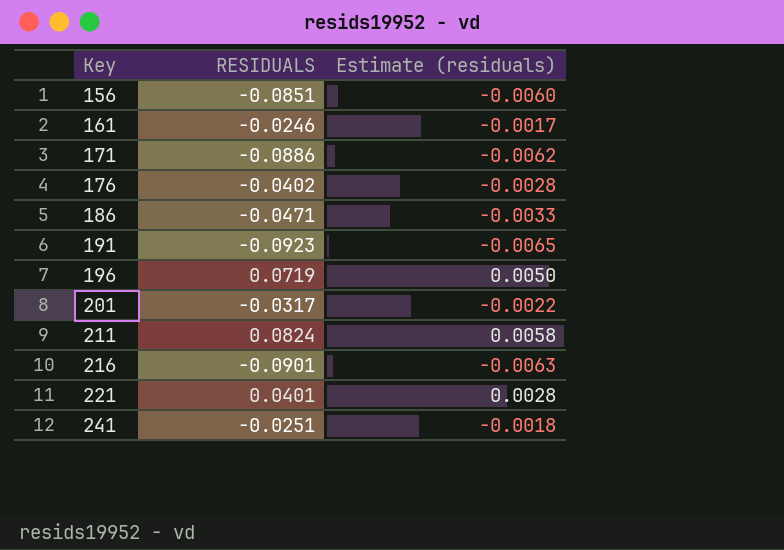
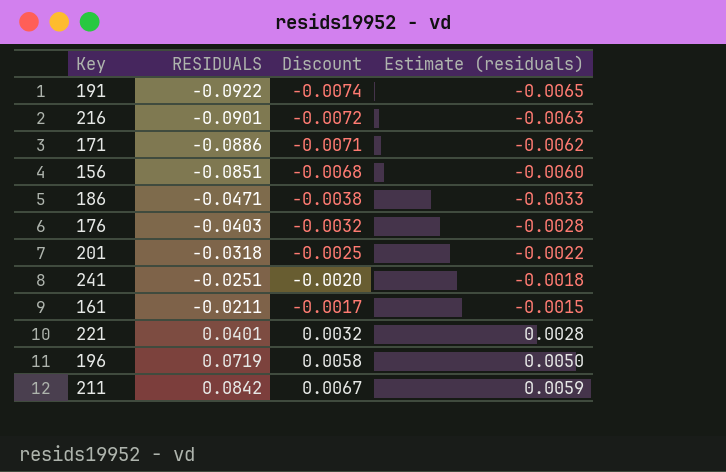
row order: Key ascending -> RESIDUALS ascending
column Discount | formula: none -> [RESIDUALS] * 0.08
191 | RESIDUALS: -0.0923 -> -0.0922
176 | RESIDUALS: -0.0402 -> -0.0403
201 | RESIDUALS: -0.0317 -> -0.0318
161 | RESIDUALS: -0.0246 -> -0.0211
161 | Estimate (residuals): -0.0017 -> -0.0015
211 | RESIDUALS: 0.0824 -> 0.0842
211 | Estimate (residuals): 0.0058 -> 0.0059

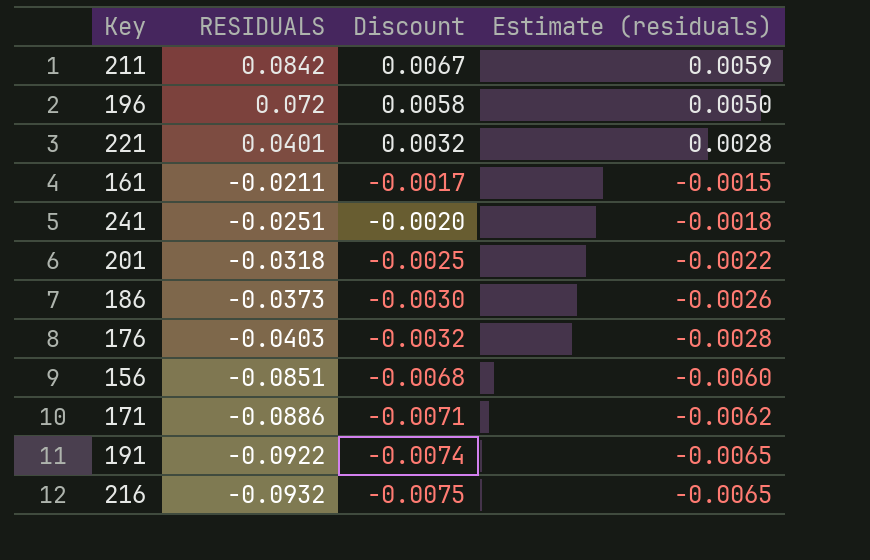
row order: RESIDUALS ascending -> RESIDUALS descending
196 | RESIDUALS: 0.0719 -> 0.072
186 | RESIDUALS: -0.0471 -> -0.0373
186 | Discount: -0.0038 -> -0.0030
186 | Estimate (residuals): -0.0033 -> -0.0026
216 | RESIDUALS: -0.0901 -> -0.0932
216 | Discount: -0.0072 -> -0.0075
216 | Estimate (residuals): -0.0063 -> -0.0065

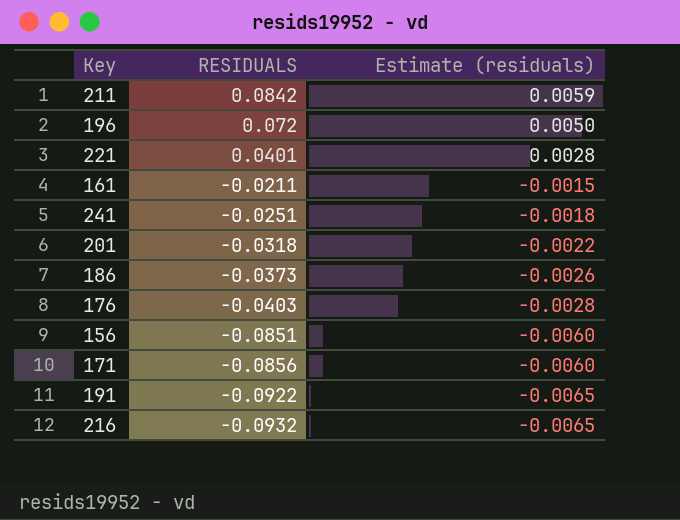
column Discount | formula: [RESIDUALS] * 0.08 -> none
171 | RESIDUALS: -0.0886 -> -0.0856
171 | Estimate (residuals): -0.0062 -> -0.0060

